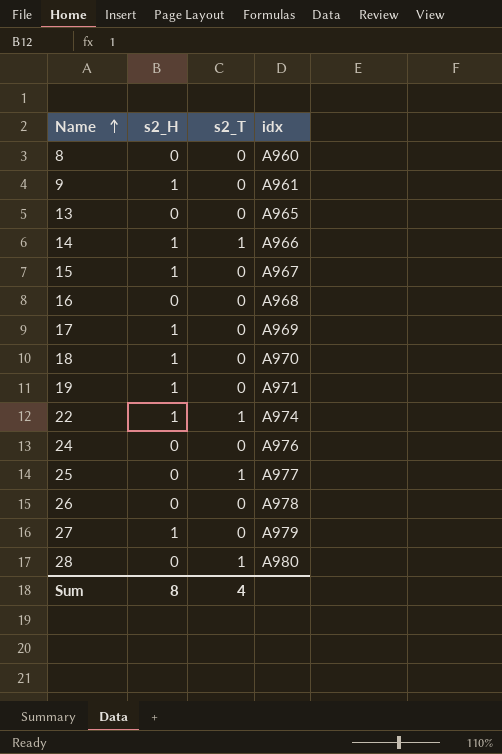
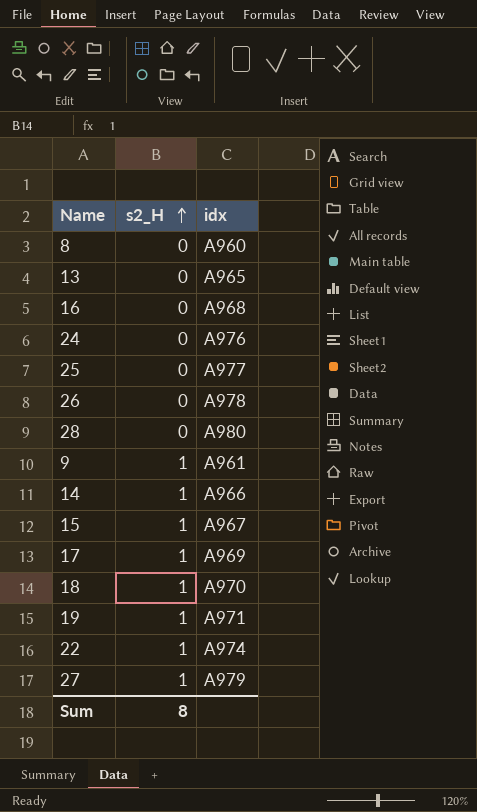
row order: Name ascending -> s2_H ascending
column s2_T | position: 3 -> none

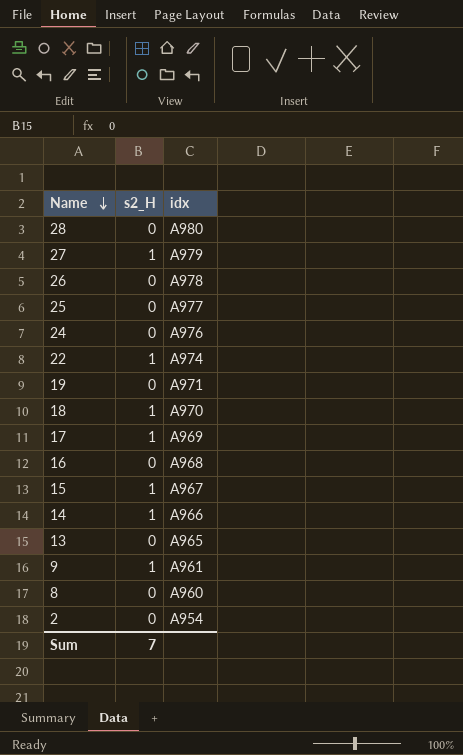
row order: s2_H ascending -> Name descending
19 | s2_H: 1 -> 0
row 2: none -> 0 | A954
Sum | s2_H: 8 -> 7

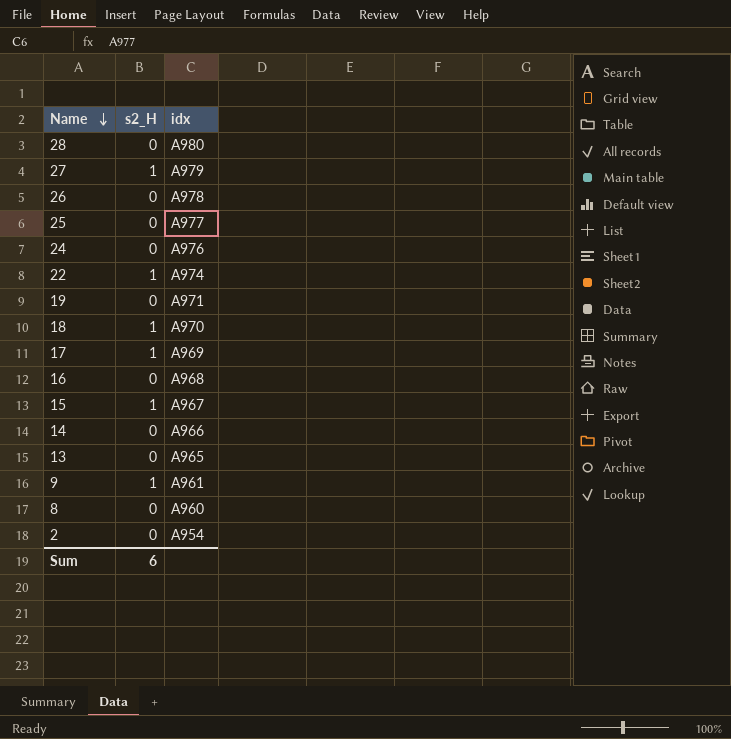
14 | s2_H: 1 -> 0
Sum | s2_H: 7 -> 6

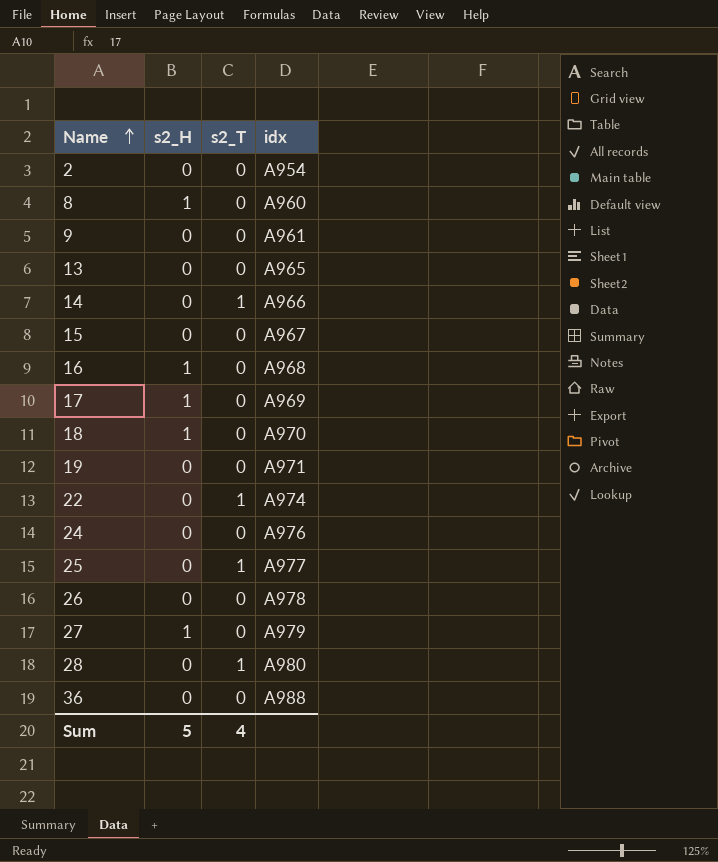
row order: Name descending -> Name ascending
column s2_T | position: none -> 3
8 | s2_H: 0 -> 1
9 | s2_H: 1 -> 0
15 | s2_H: 1 -> 0
16 | s2_H: 0 -> 1
22 | s2_H: 1 -> 0
row 36: none -> 0 | 0 | A988
Sum | s2_H: 6 -> 5

